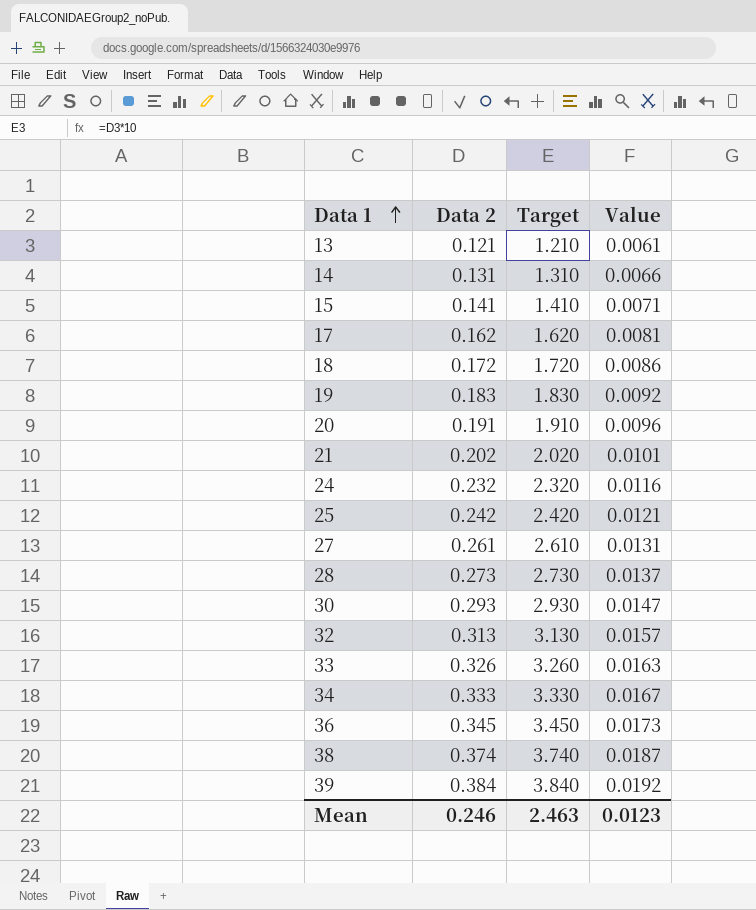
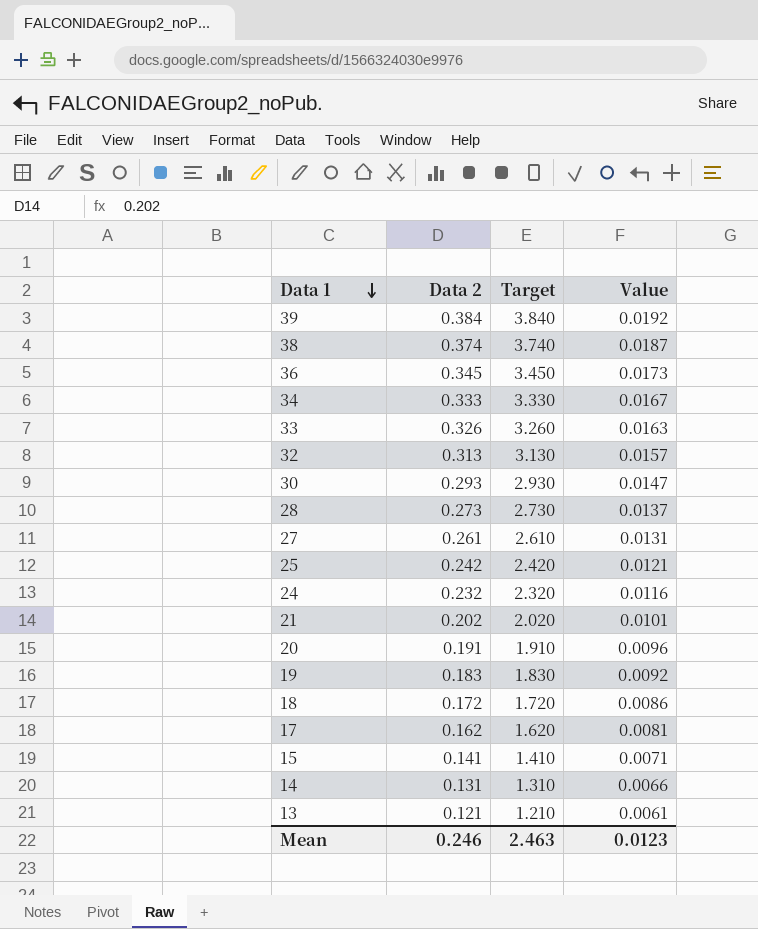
row order: Data 1 ascending -> Data 1 descending

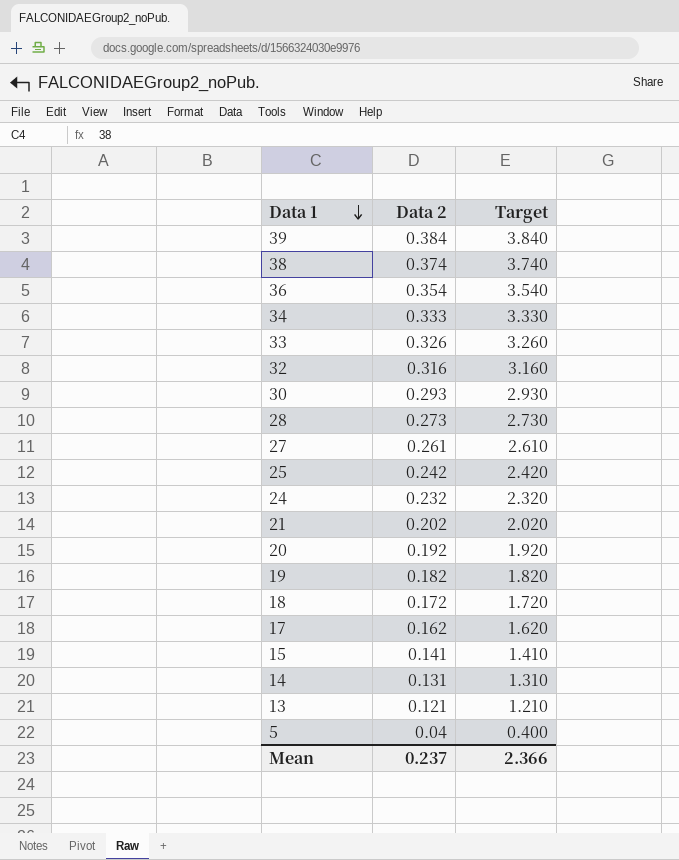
column Value | formula: [Data 2] * 0.05 -> none
36 | Data 2: 0.345 -> 0.354
36 | Target: 3.450 -> 3.540
32 | Data 2: 0.313 -> 0.316
32 | Target: 3.130 -> 3.160
20 | Data 2: 0.191 -> 0.192
20 | Target: 1.910 -> 1.920
19 | Data 2: 0.183 -> 0.182
19 | Target: 1.830 -> 1.820
row 5: none -> 0.04 | 0.400
Mean | Data 2: 0.246 -> 0.237
Mean | Target: 2.463 -> 2.366

